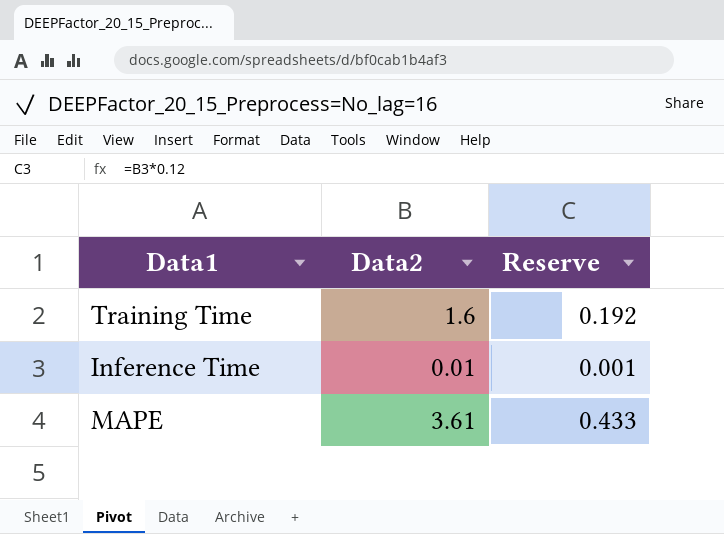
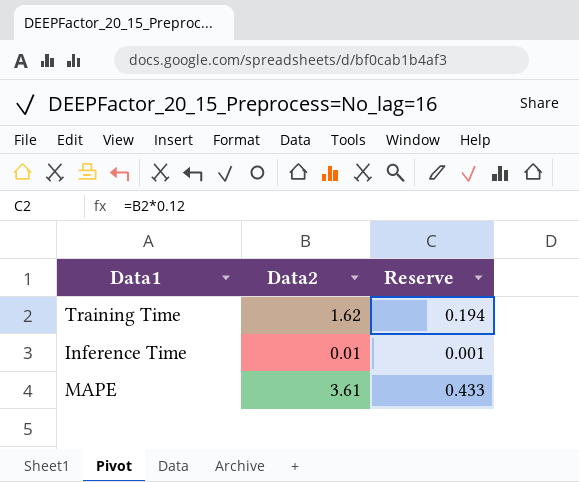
Training Time | Data2: 1.6 -> 1.62
Training Time | Reserve: 0.192 -> 0.194

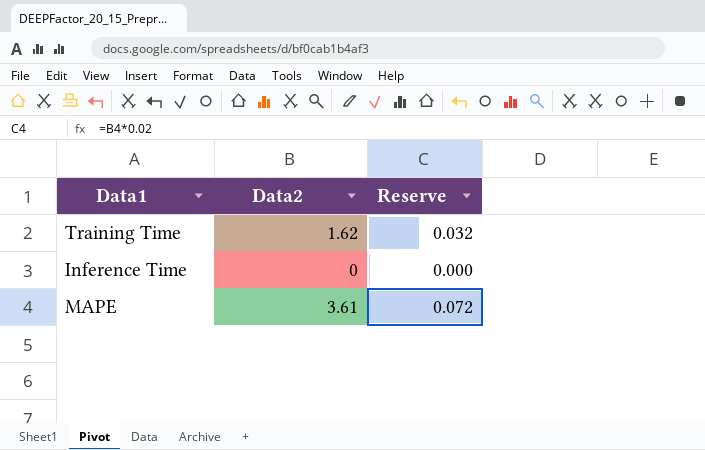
column Reserve | formula: [Data2] * 0.12 -> [Data2] * 0.02
Inference Time | Data2: 0.01 -> 0

